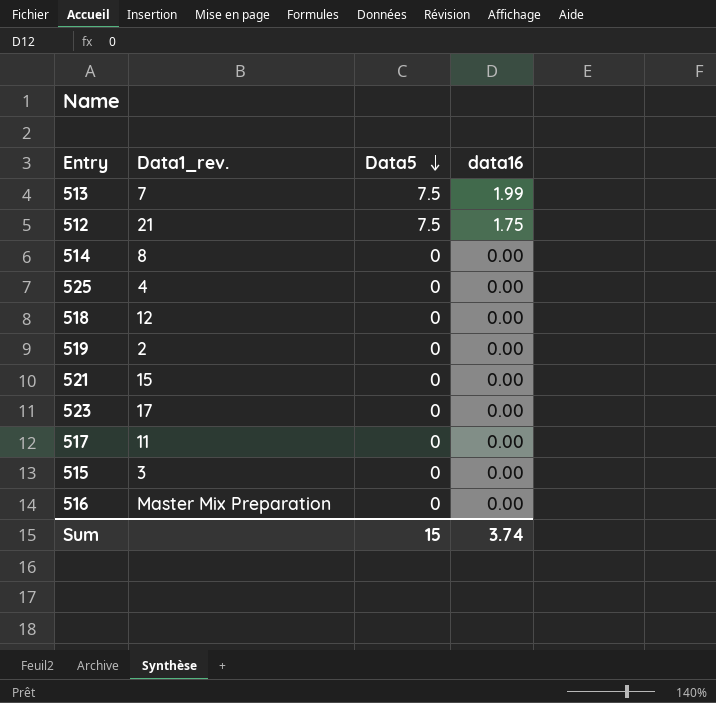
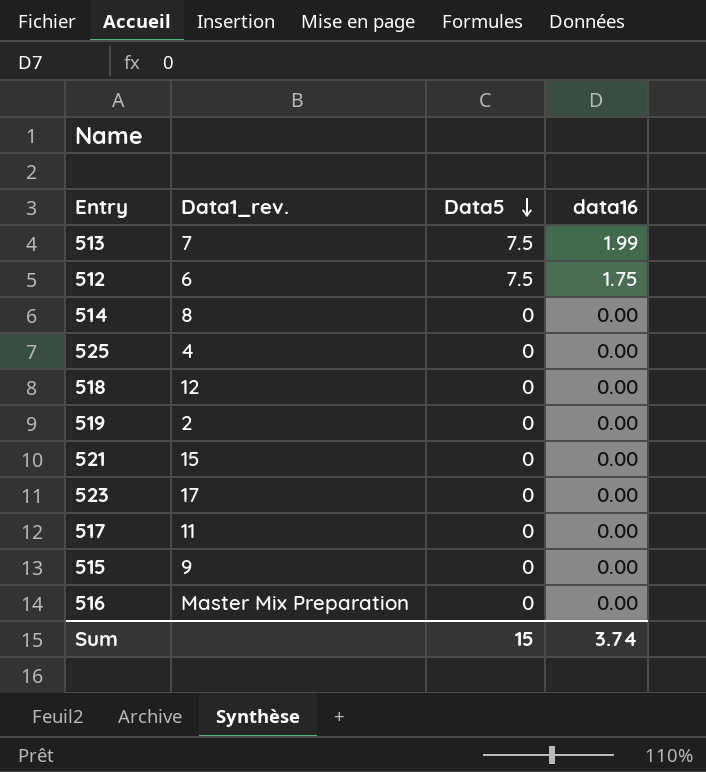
512 | Data1_rev.: 21 -> 6
515 | Data1_rev.: 3 -> 9

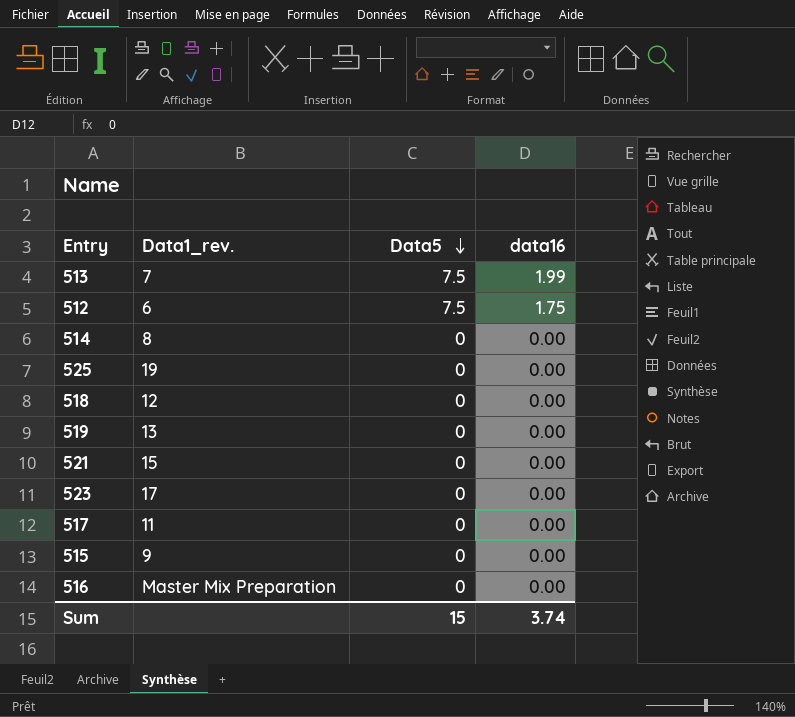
525 | Data1_rev.: 4 -> 19
519 | Data1_rev.: 2 -> 13

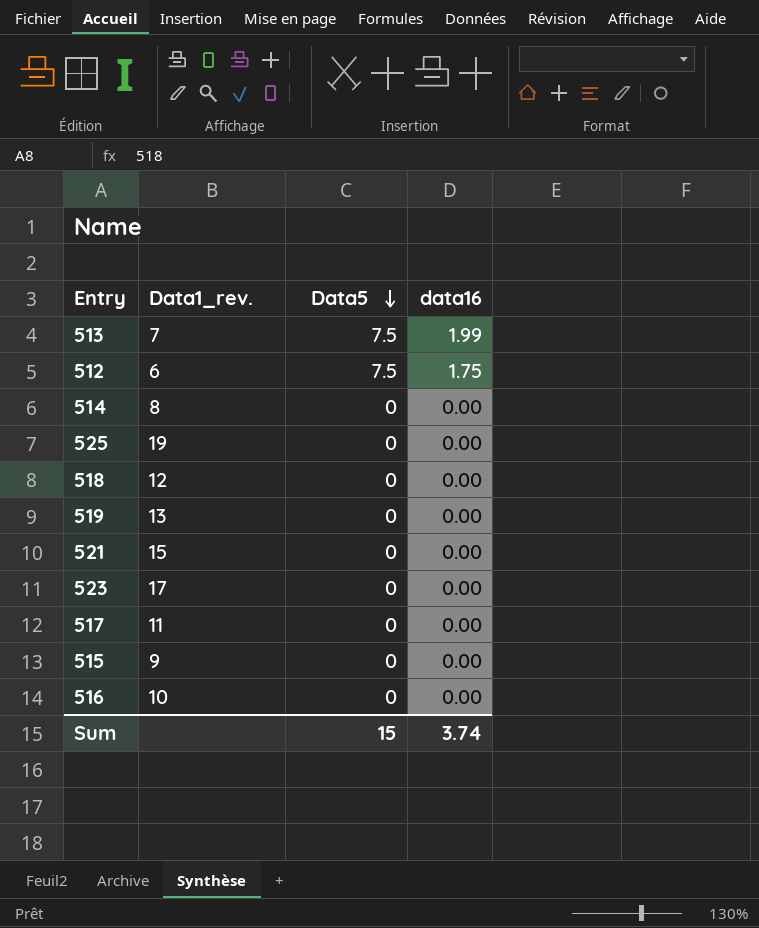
516 | Data1_rev.: Master Mix Preparation -> 10

